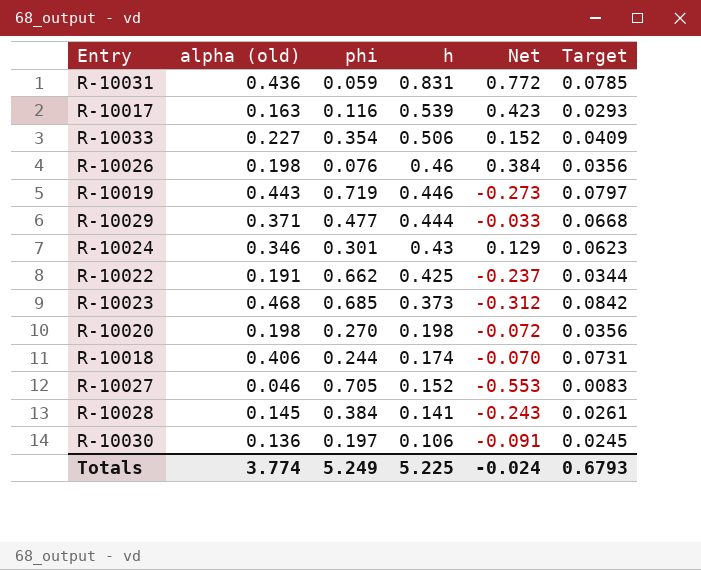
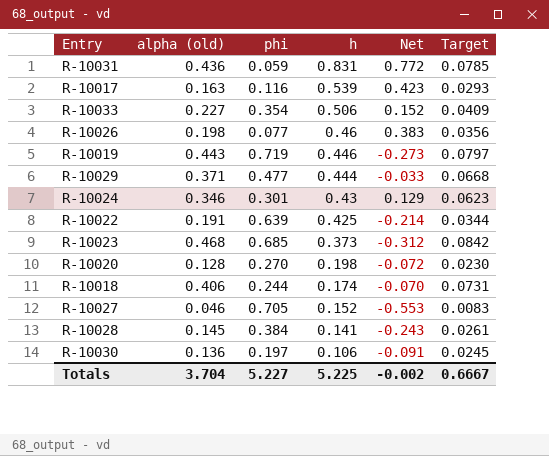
R-10026 | phi: 0.076 -> 0.077
R-10026 | Net: 0.384 -> 0.383
R-10022 | phi: 0.662 -> 0.639
R-10022 | Net: -0.237 -> -0.214
R-10020 | alpha (old): 0.198 -> 0.128
R-10020 | Target: 0.0356 -> 0.0230
Totals | alpha (old): 3.774 -> 3.704
Totals | phi: 5.249 -> 5.227
Totals | Net: -0.024 -> -0.002
Totals | Target: 0.6793 -> 0.6667

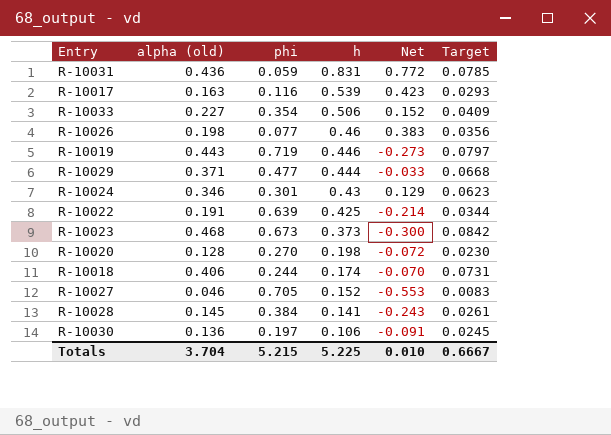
R-10023 | phi: 0.685 -> 0.673
R-10023 | Net: -0.312 -> -0.300
Totals | phi: 5.227 -> 5.215
Totals | Net: -0.002 -> 0.010

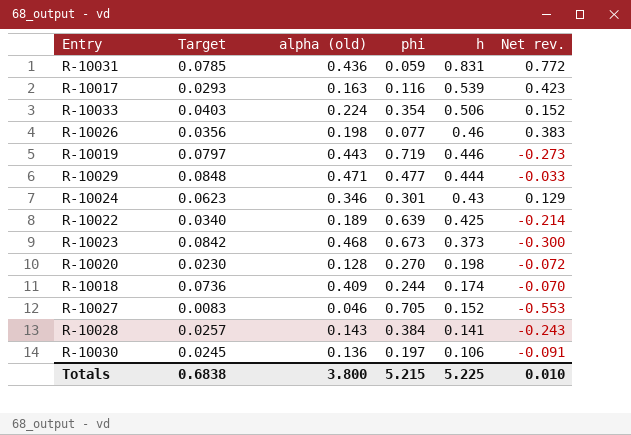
column Target | position: 6 -> 2
column name: Net -> Net rev.
R-10033 | Target: 0.0409 -> 0.0403
R-10033 | alpha (old): 0.227 -> 0.224
R-10029 | Target: 0.0668 -> 0.0848
R-10029 | alpha (old): 0.371 -> 0.471
R-10022 | Target: 0.0344 -> 0.0340
R-10022 | alpha (old): 0.191 -> 0.189
R-10018 | Target: 0.0731 -> 0.0736
R-10018 | alpha (old): 0.406 -> 0.409
R-10028 | Target: 0.0261 -> 0.0257
R-10028 | alpha (old): 0.145 -> 0.143
Totals | Target: 0.6667 -> 0.6838
Totals | alpha (old): 3.704 -> 3.800

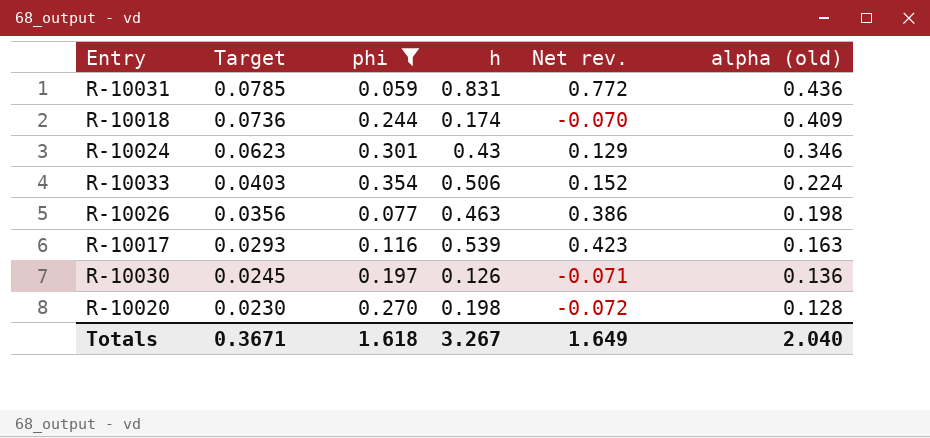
filter: none -> phi <= 0.354
row order: h descending -> Target descending
column alpha (old) | position: 3 -> 6
R-10026 | h: 0.46 -> 0.463
R-10026 | Net rev.: 0.383 -> 0.386
R-10030 | h: 0.106 -> 0.126
R-10030 | Net rev.: -0.091 -> -0.071
Totals | Target: 0.6838 -> 0.3671
Totals | phi: 5.215 -> 1.618
Totals | h: 5.225 -> 3.267
Totals | Net rev.: 0.010 -> 1.649
Totals | alpha (old): 3.800 -> 2.040

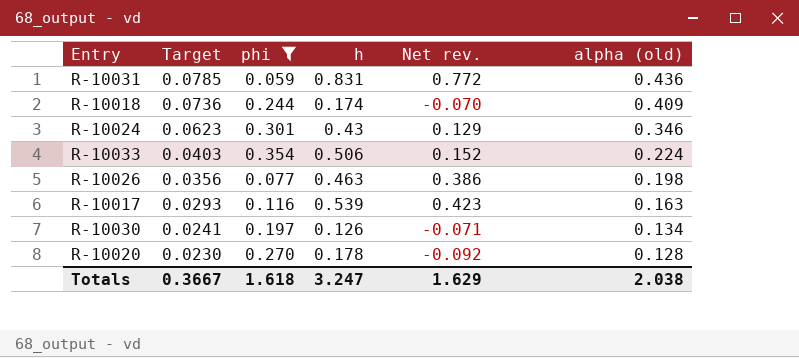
R-10030 | Target: 0.0245 -> 0.0241
R-10030 | alpha (old): 0.136 -> 0.134
R-10020 | h: 0.198 -> 0.178
R-10020 | Net rev.: -0.072 -> -0.092
Totals | Target: 0.3671 -> 0.3667
Totals | h: 3.267 -> 3.247
Totals | Net rev.: 1.649 -> 1.629
Totals | alpha (old): 2.040 -> 2.038

